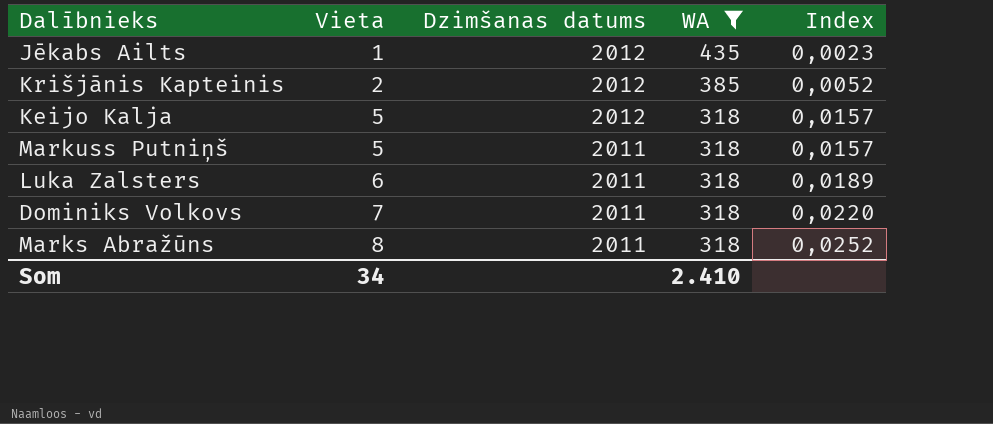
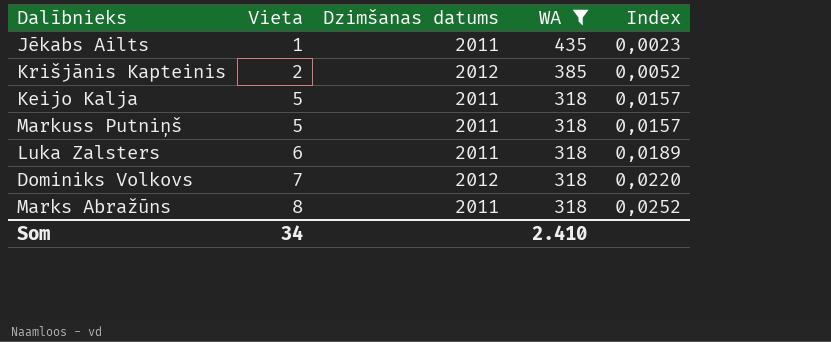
Jēkabs Ailts | Dzimšanas datums: 2012 -> 2011
Keijo Kalja | Dzimšanas datums: 2012 -> 2011
Dominiks Volkovs | Dzimšanas datums: 2011 -> 2012

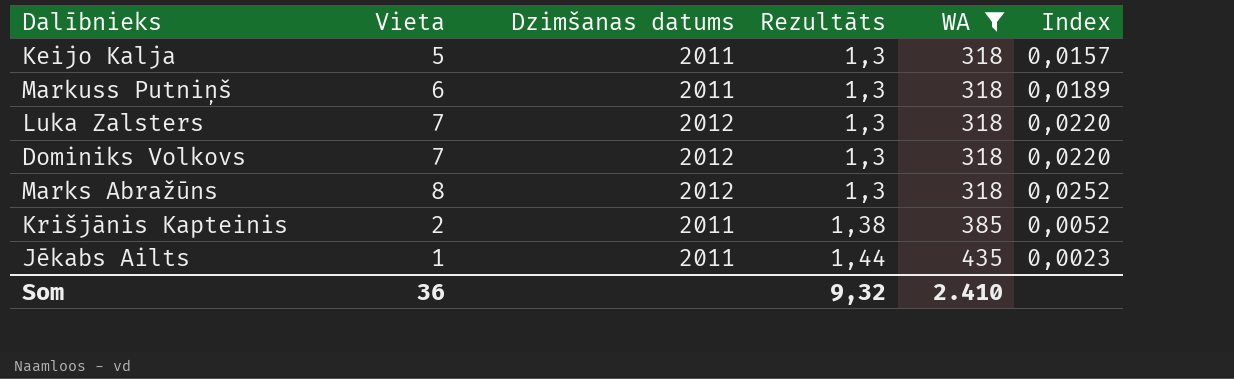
row order: Vieta ascending -> Rezultāts ascending
column Rezultāts | position: none -> 4
Markuss Putniņš | Vieta: 5 -> 6
Markuss Putniņš | Index: 0,0157 -> 0,0189
Luka Zalsters | Vieta: 6 -> 7
Luka Zalsters | Dzimšanas datums: 2011 -> 2012
Luka Zalsters | Index: 0,0189 -> 0,0220
Marks Abražūns | Dzimšanas datums: 2011 -> 2012
Krišjānis Kapteinis | Dzimšanas datums: 2012 -> 2011
Som | Vieta: 34 -> 36

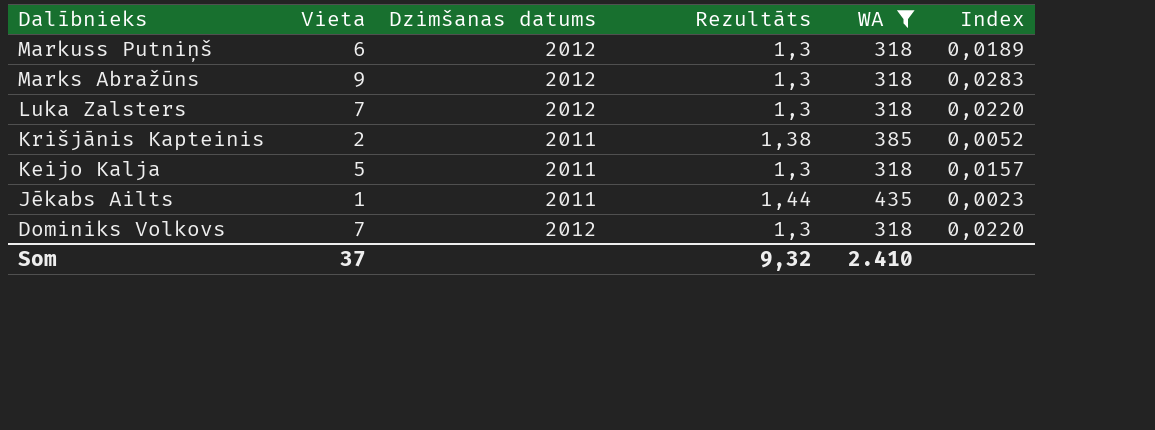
row order: Rezultāts ascending -> Dalībnieks descending
Markuss Putniņš | Dzimšanas datums: 2011 -> 2012
Marks Abražūns | Vieta: 8 -> 9
Marks Abražūns | Index: 0,0252 -> 0,0283
Som | Vieta: 36 -> 37

